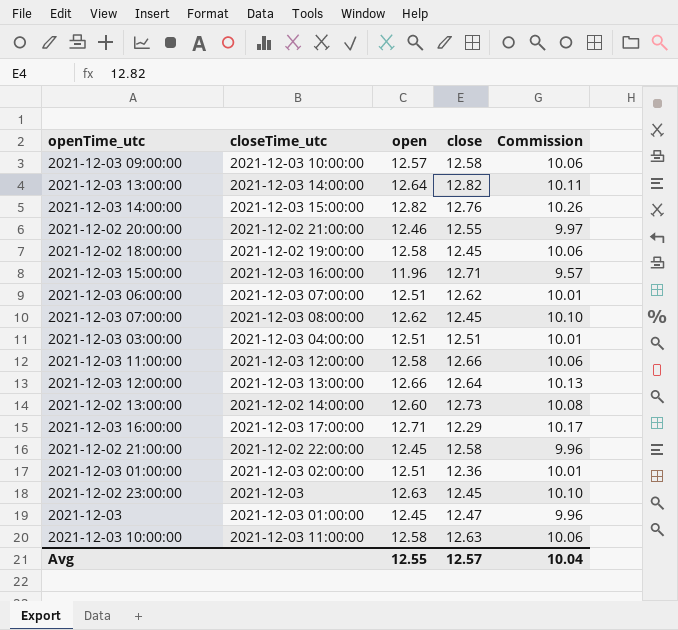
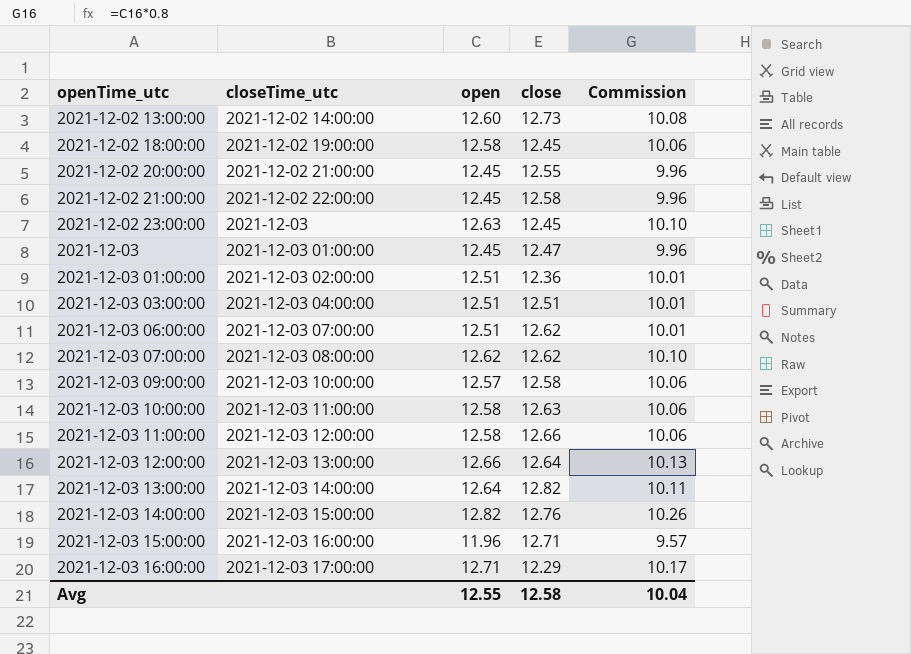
row order: none -> openTime_utc ascending
2021-12-02 20:00:00 | open: 12.46 -> 12.45
2021-12-02 20:00:00 | Commission: 9.97 -> 9.96
2021-12-03 07:00:00 | close: 12.45 -> 12.62
Avg | close: 12.57 -> 12.58

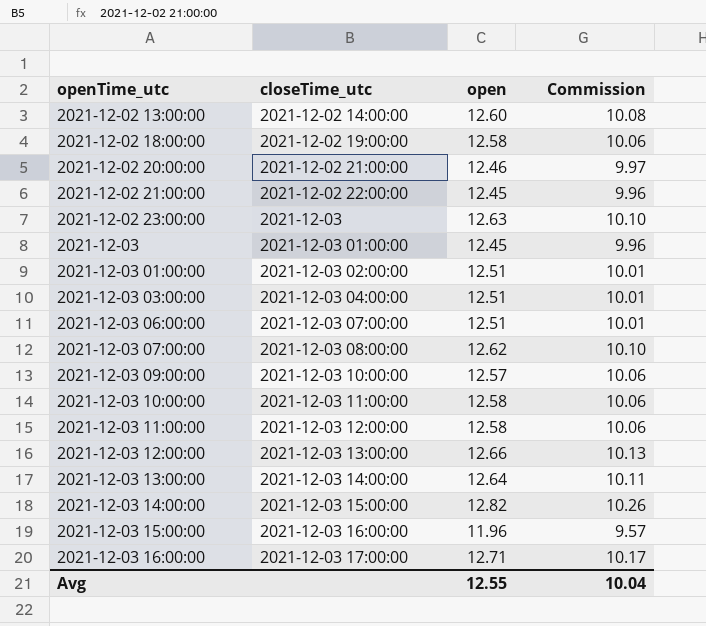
column close | position: 4 -> none
2021-12-02 20:00:00 | open: 12.45 -> 12.46
2021-12-02 20:00:00 | Commission: 9.96 -> 9.97

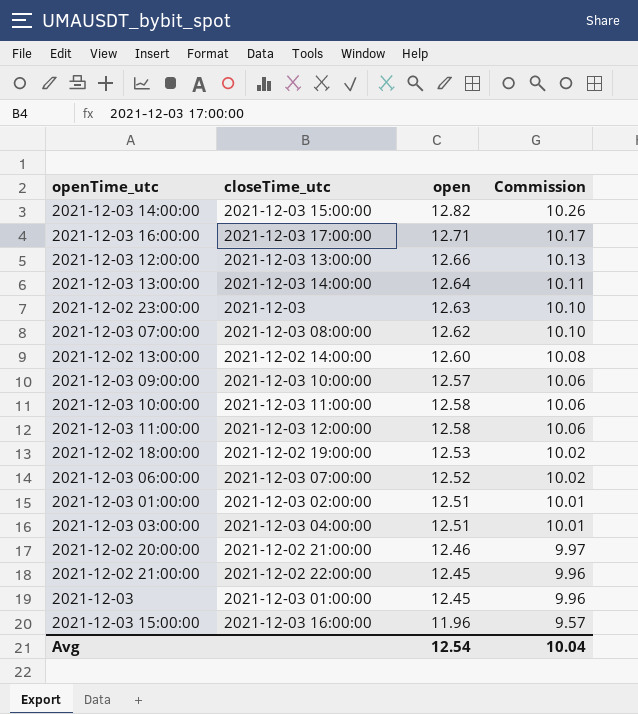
row order: openTime_utc ascending -> Commission descending
2021-12-02 18:00:00 | open: 12.58 -> 12.53
2021-12-02 18:00:00 | Commission: 10.06 -> 10.02
2021-12-03 06:00:00 | open: 12.51 -> 12.52
2021-12-03 06:00:00 | Commission: 10.01 -> 10.02
Avg | open: 12.55 -> 12.54

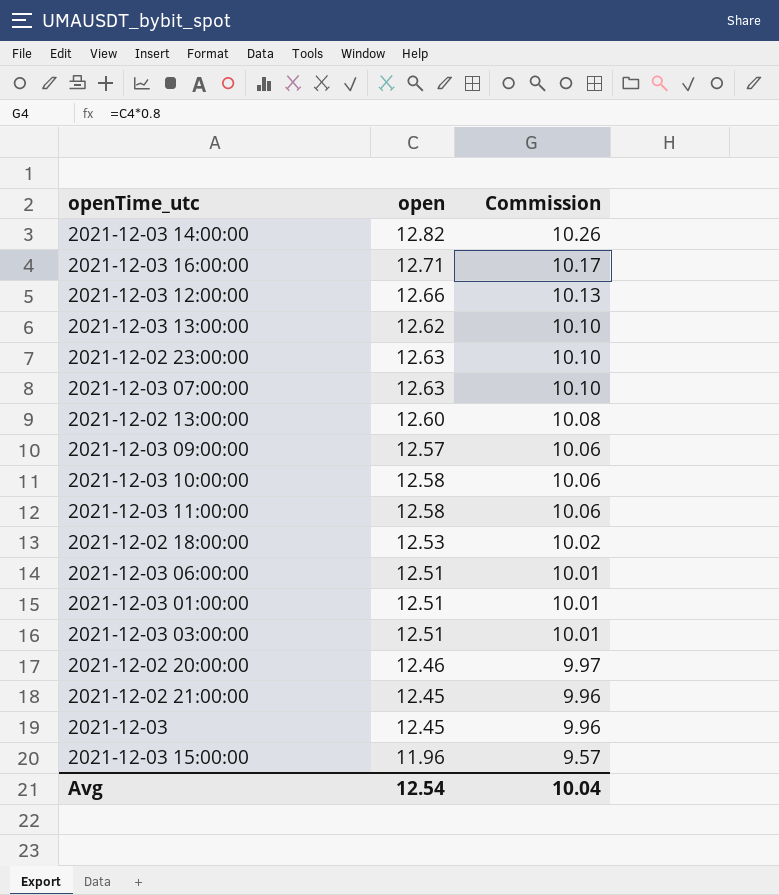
column closeTime_utc | position: 2 -> none
2021-12-03 13:00:00 | open: 12.64 -> 12.62
2021-12-03 13:00:00 | Commission: 10.11 -> 10.10
2021-12-03 07:00:00 | open: 12.62 -> 12.63
2021-12-03 06:00:00 | open: 12.52 -> 12.51
2021-12-03 06:00:00 | Commission: 10.02 -> 10.01

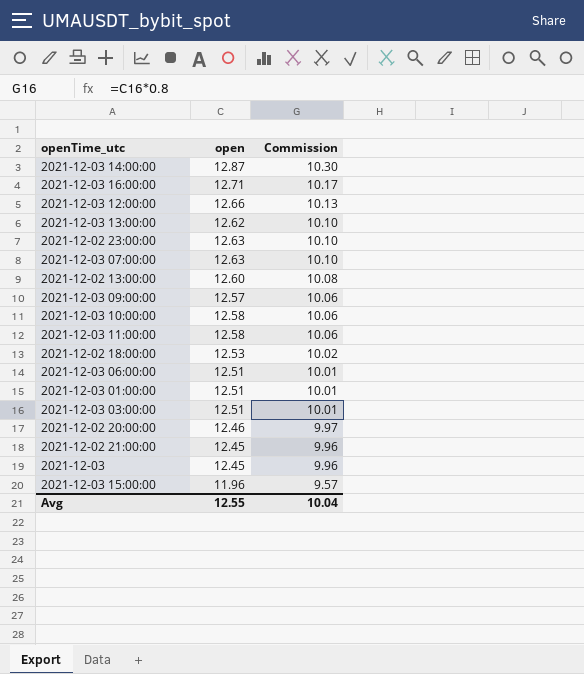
2021-12-03 14:00:00 | open: 12.82 -> 12.87
2021-12-03 14:00:00 | Commission: 10.26 -> 10.30
Avg | open: 12.54 -> 12.55

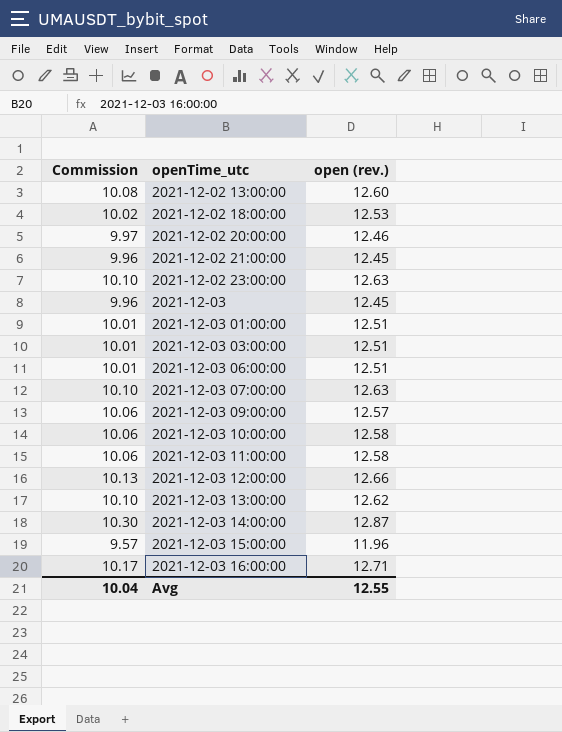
row order: Commission descending -> openTime_utc ascending
column Commission | position: 3 -> 1
column name: open -> open (rev.)

